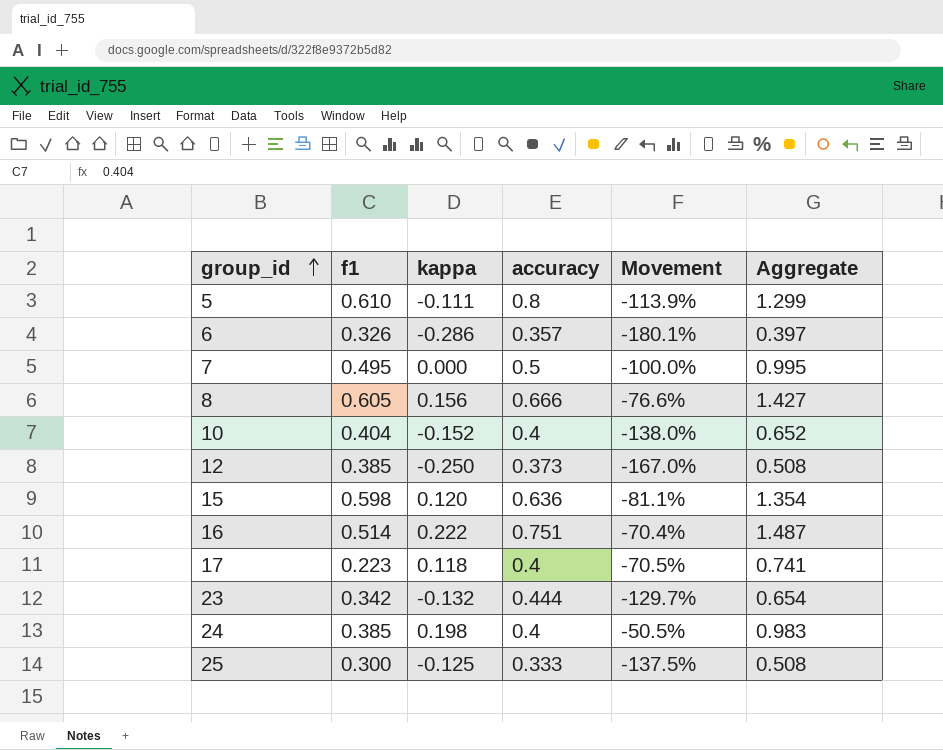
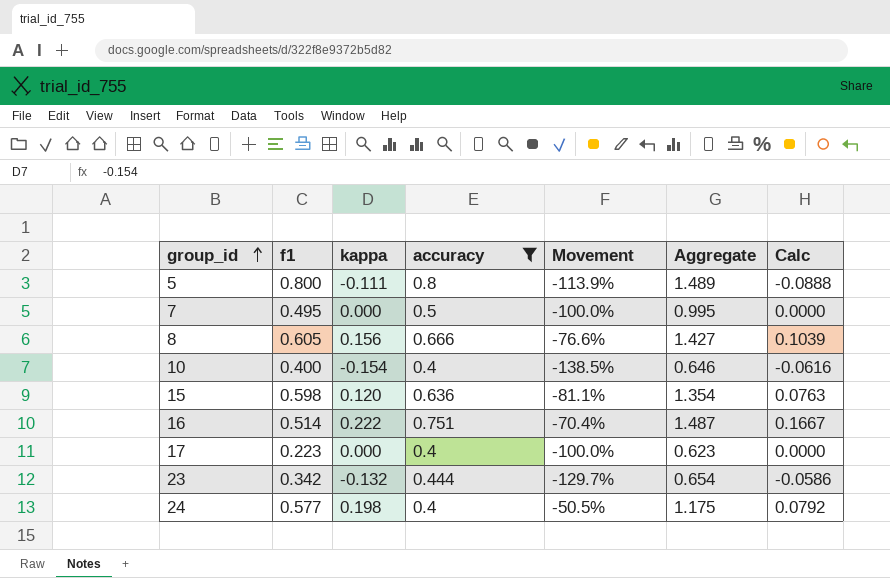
filter: none -> accuracy >= 0.4
column Calc | formula: none -> [kappa] * [accuracy]
5 | f1: 0.610 -> 0.800
5 | Aggregate: 1.299 -> 1.489
10 | f1: 0.404 -> 0.400
10 | kappa: -0.152 -> -0.154
10 | Movement: -138.0% -> -138.5%
10 | Aggregate: 0.652 -> 0.646
17 | kappa: 0.118 -> 0.000
17 | Movement: -70.5% -> -100.0%
17 | Aggregate: 0.741 -> 0.623
24 | f1: 0.385 -> 0.577
24 | Aggregate: 0.983 -> 1.175

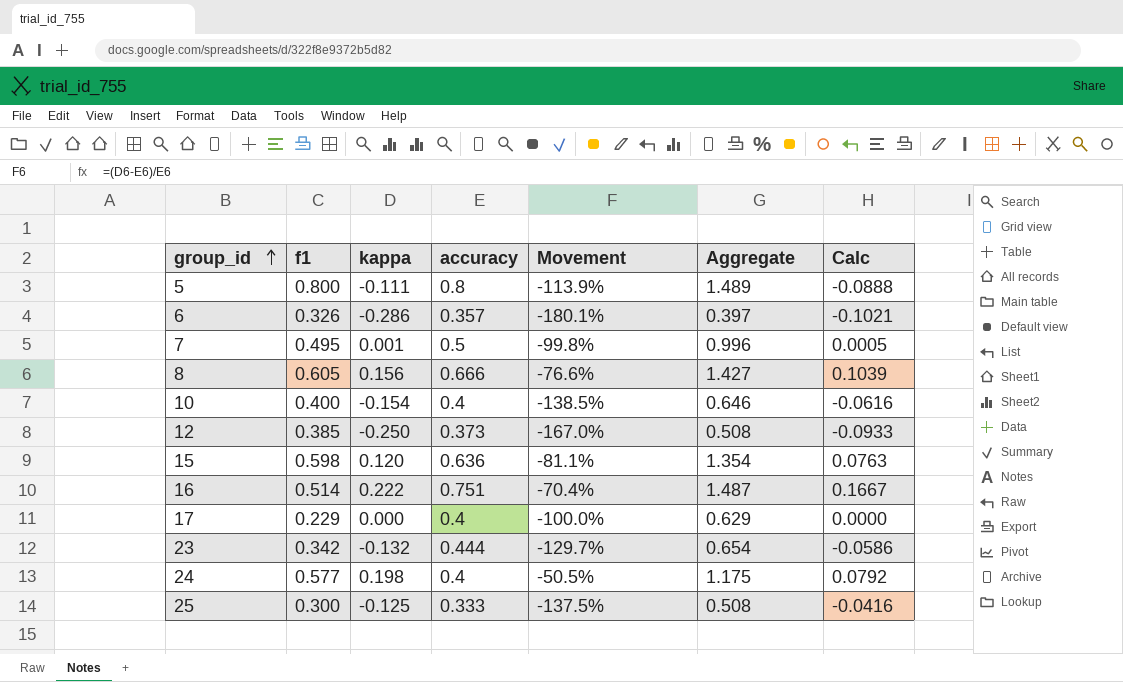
filter: accuracy >= 0.4 -> none
7 | kappa: 0.000 -> 0.001
7 | Movement: -100.0% -> -99.8%
7 | Aggregate: 0.995 -> 0.996
7 | Calc: 0.0000 -> 0.0005
17 | f1: 0.223 -> 0.229
17 | Aggregate: 0.623 -> 0.629

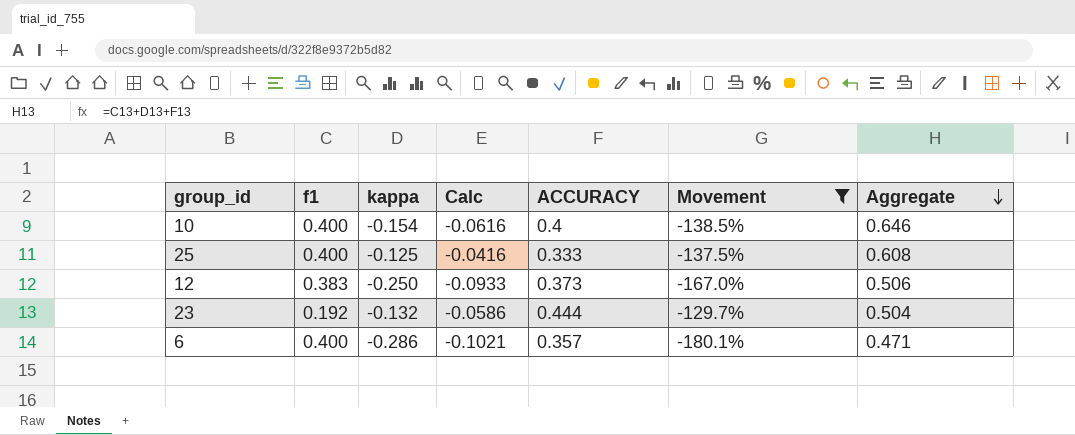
filter: none -> Movement <= -129.7%
row order: group_id ascending -> Aggregate descending
column Calc | position: 7 -> 4
column name: accuracy -> ACCURACY
25 | f1: 0.300 -> 0.400
25 | Aggregate: 0.508 -> 0.608
12 | f1: 0.385 -> 0.383
12 | Aggregate: 0.508 -> 0.506
23 | f1: 0.342 -> 0.192
23 | Aggregate: 0.654 -> 0.504
6 | f1: 0.326 -> 0.400
6 | Aggregate: 0.397 -> 0.471

